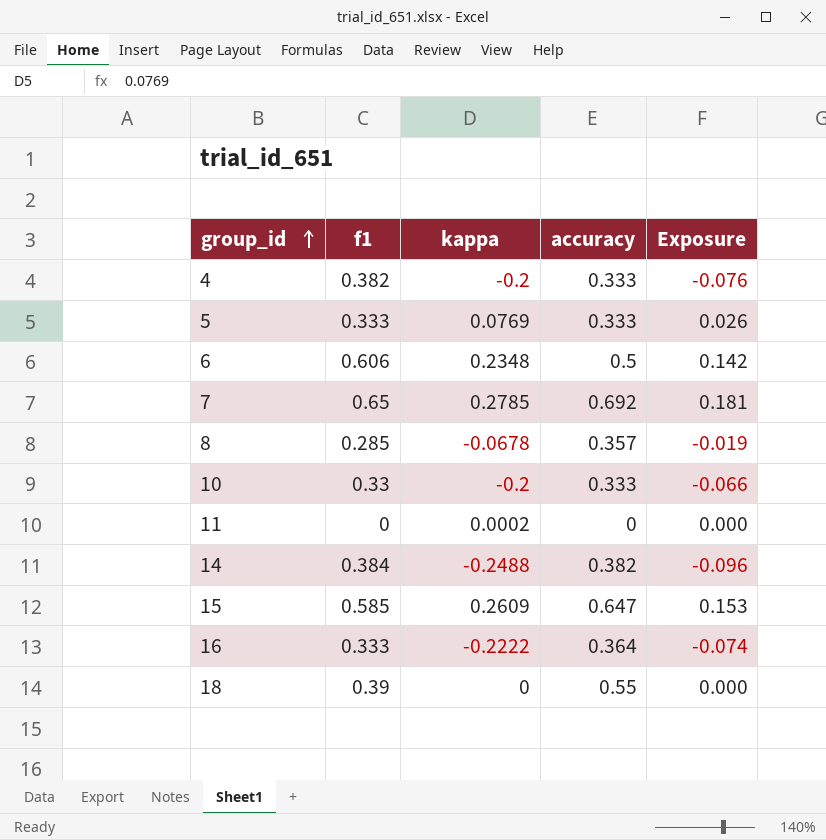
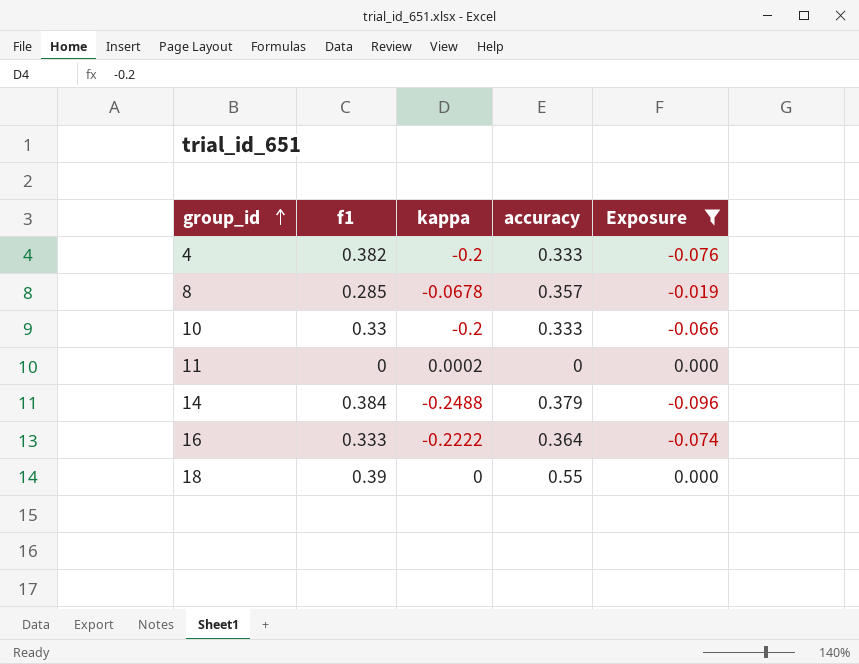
filter: none -> Exposure <= 0.000
14 | accuracy: 0.382 -> 0.379

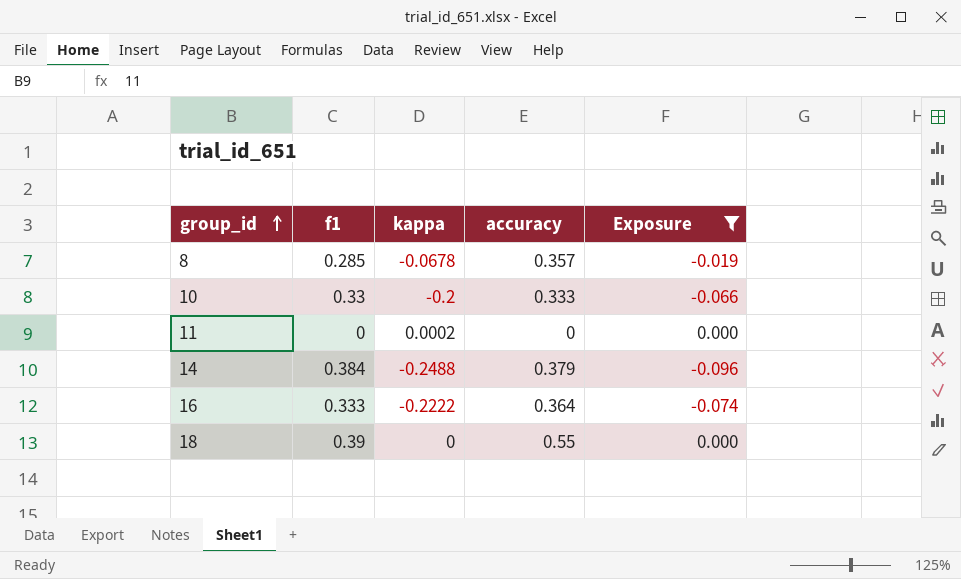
row 4: 0.382 | -0.2 | 0.333 | -0.076 -> none

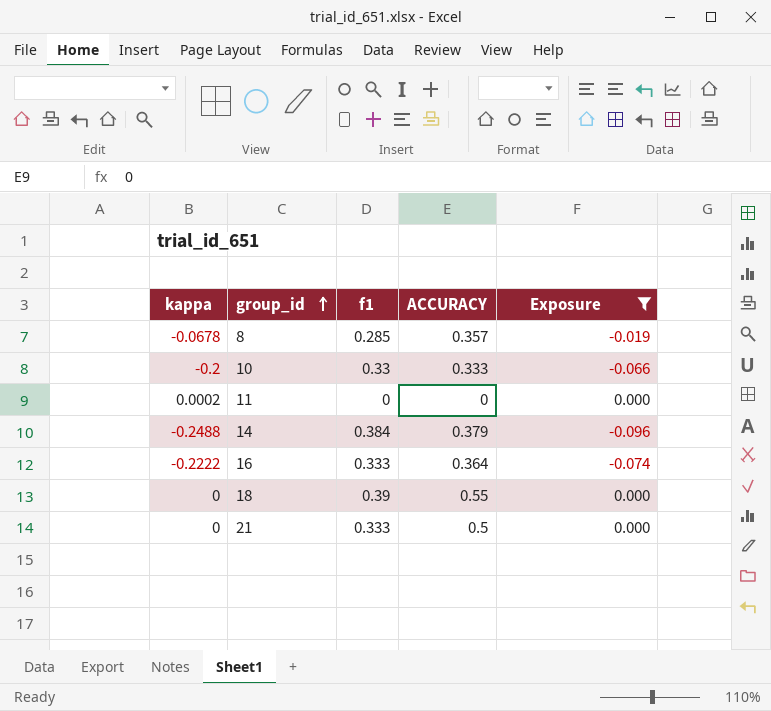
column kappa | position: 3 -> 1
column name: accuracy -> ACCURACY
row 21: none -> 0 | 0.333 | 0.5 | 0.000

